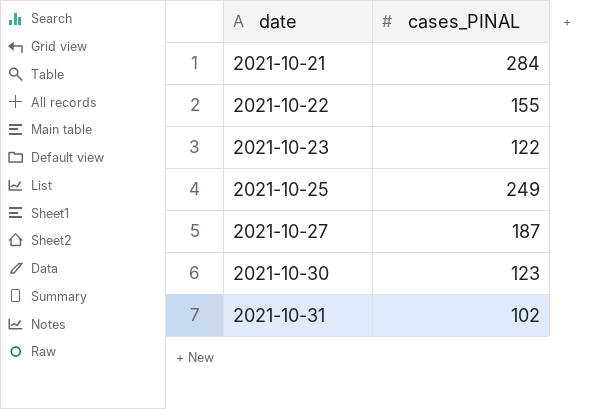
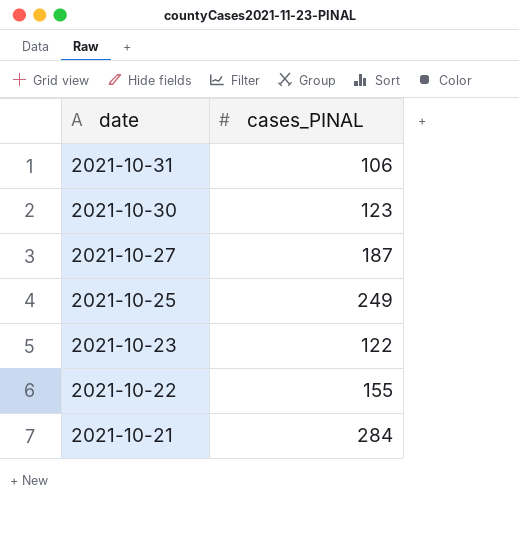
row order: date ascending -> date descending
2021-10-31 | cases_PINAL: 102 -> 106

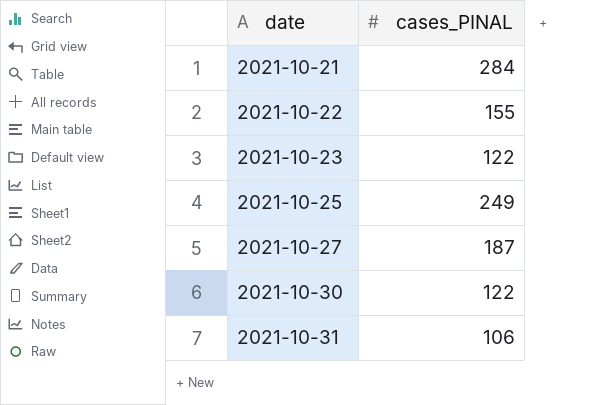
row order: date descending -> date ascending
2021-10-30 | cases_PINAL: 123 -> 122

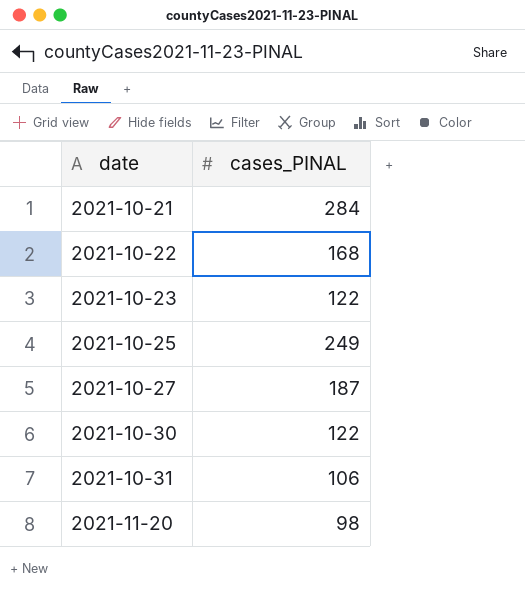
2021-10-22 | cases_PINAL: 155 -> 168
row 2021-11-20: none -> 98

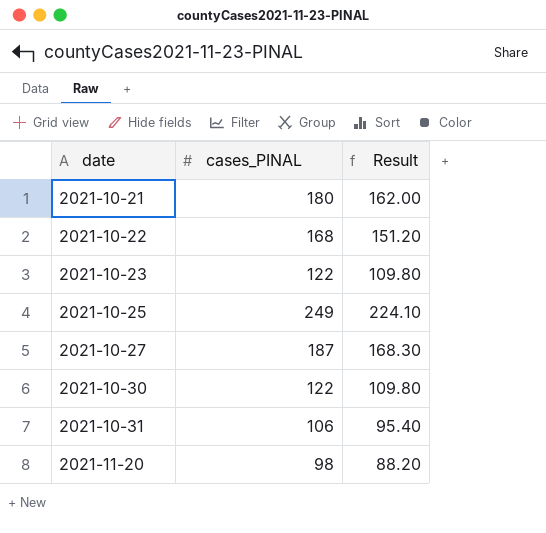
column Result | formula: none -> [cases_PINAL] * 0.9
2021-10-21 | cases_PINAL: 284 -> 180

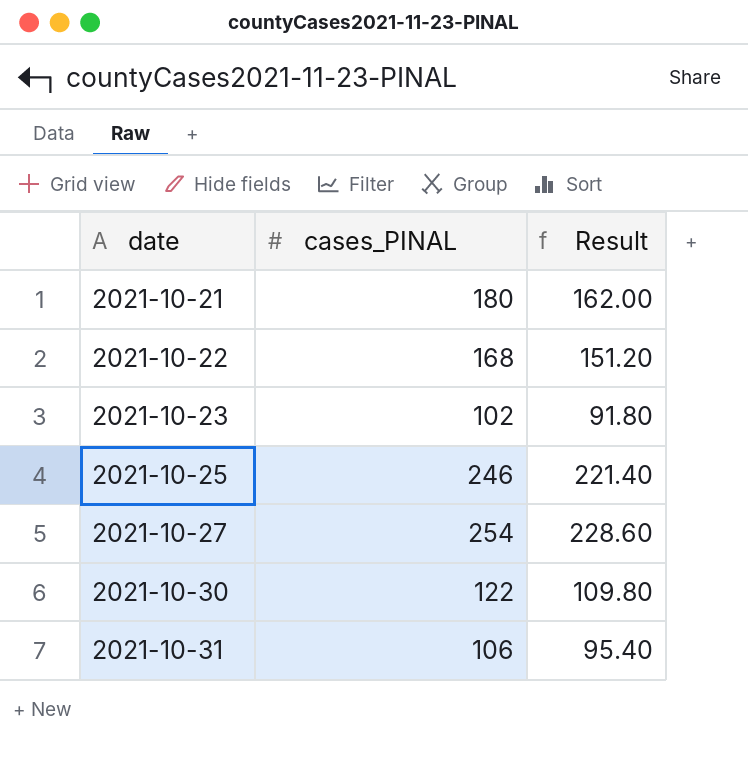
row 2021-11-20: 98 | 88.20 -> none
2021-10-23 | cases_PINAL: 122 -> 102
2021-10-23 | Result: 109.80 -> 91.80
2021-10-25 | cases_PINAL: 249 -> 246
2021-10-25 | Result: 224.10 -> 221.40
2021-10-27 | cases_PINAL: 187 -> 254
2021-10-27 | Result: 168.30 -> 228.60

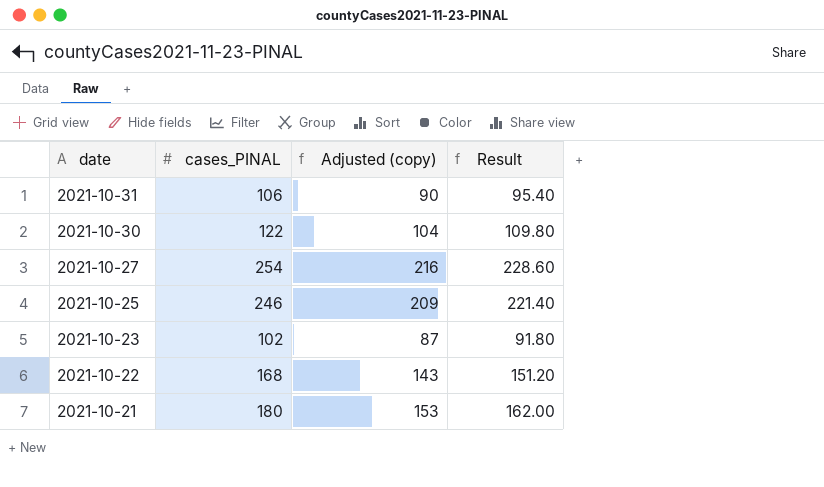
row order: date ascending -> date descending
column Adjusted (copy) | formula: none -> [cases_PINAL] * 0.85

